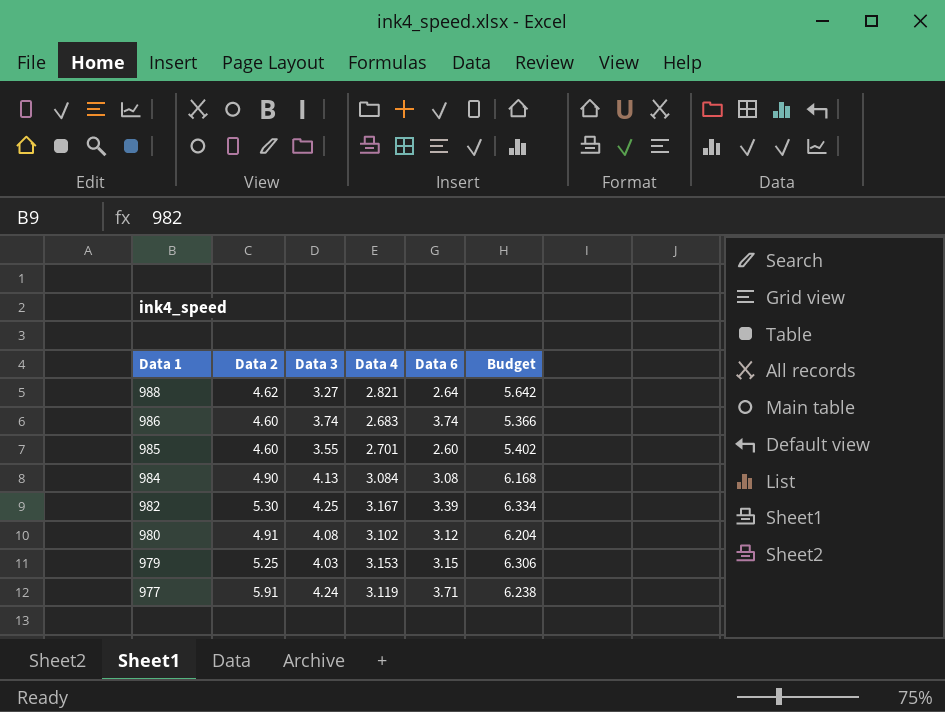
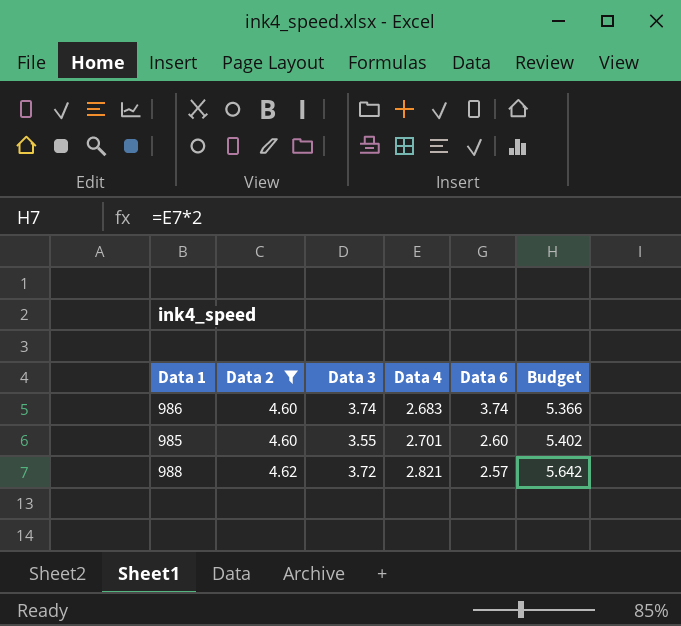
filter: none -> Data 2 <= 4.62
row order: Data 1 descending -> Data 2 ascending
988 | Data 3: 3.27 -> 3.72
988 | Data 6: 2.64 -> 2.57

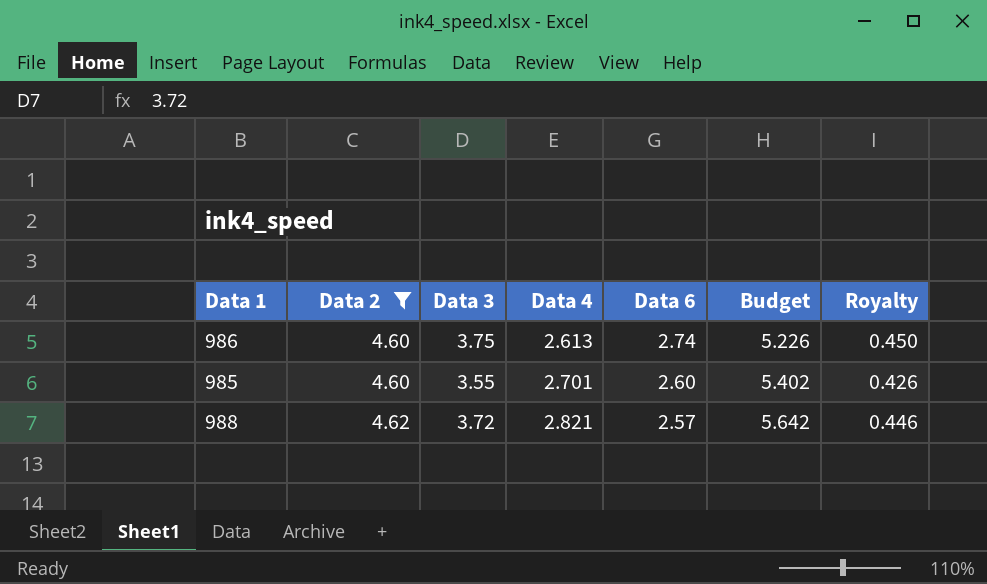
column Royalty | formula: none -> [Data 3] * 0.12
986 | Data 3: 3.74 -> 3.75
986 | Data 4: 2.683 -> 2.613
986 | Data 6: 3.74 -> 2.74
986 | Budget: 5.366 -> 5.226

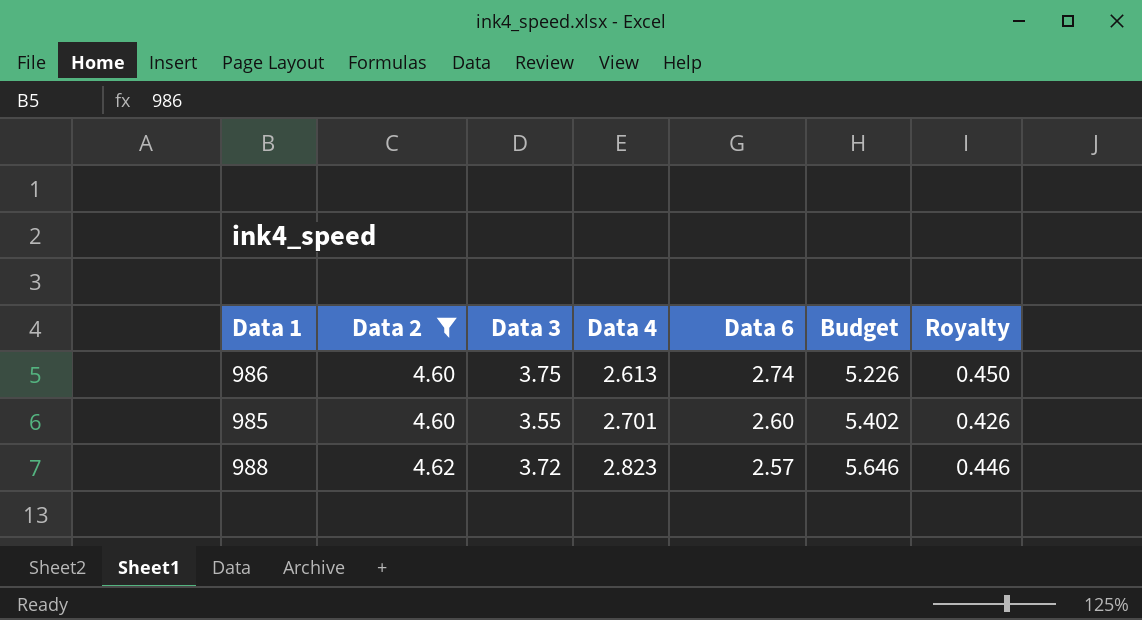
988 | Data 4: 2.821 -> 2.823
988 | Budget: 5.642 -> 5.646

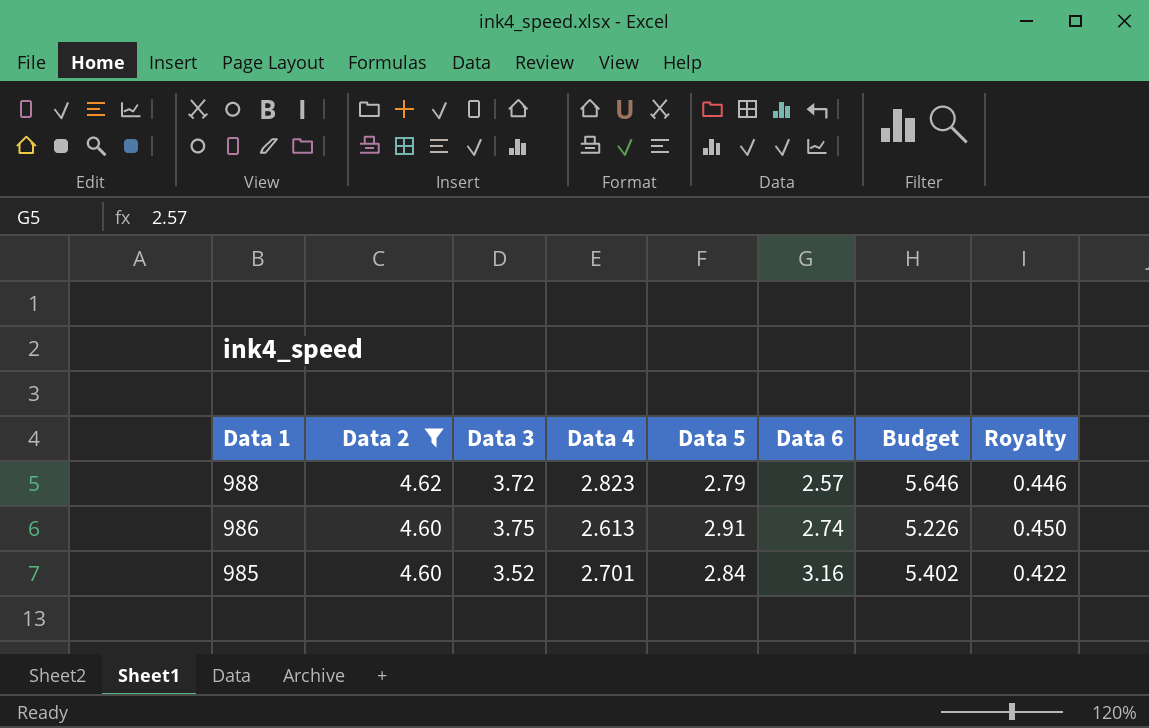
row order: Data 2 ascending -> Data 1 descending
column Data 5 | position: none -> 5
985 | Data 3: 3.55 -> 3.52
985 | Data 6: 2.60 -> 3.16
985 | Royalty: 0.426 -> 0.422

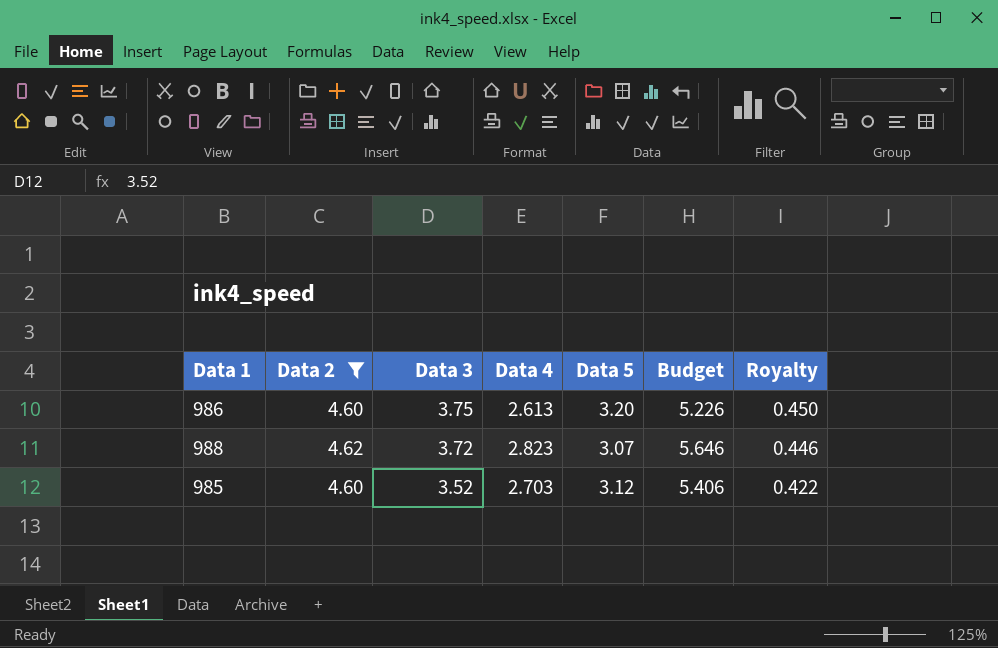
row order: Data 1 descending -> Data 3 descending
column Data 6 | position: 6 -> none
986 | Data 5: 2.91 -> 3.20
988 | Data 5: 2.79 -> 3.07
985 | Data 4: 2.701 -> 2.703
985 | Data 5: 2.84 -> 3.12
985 | Budget: 5.402 -> 5.406

